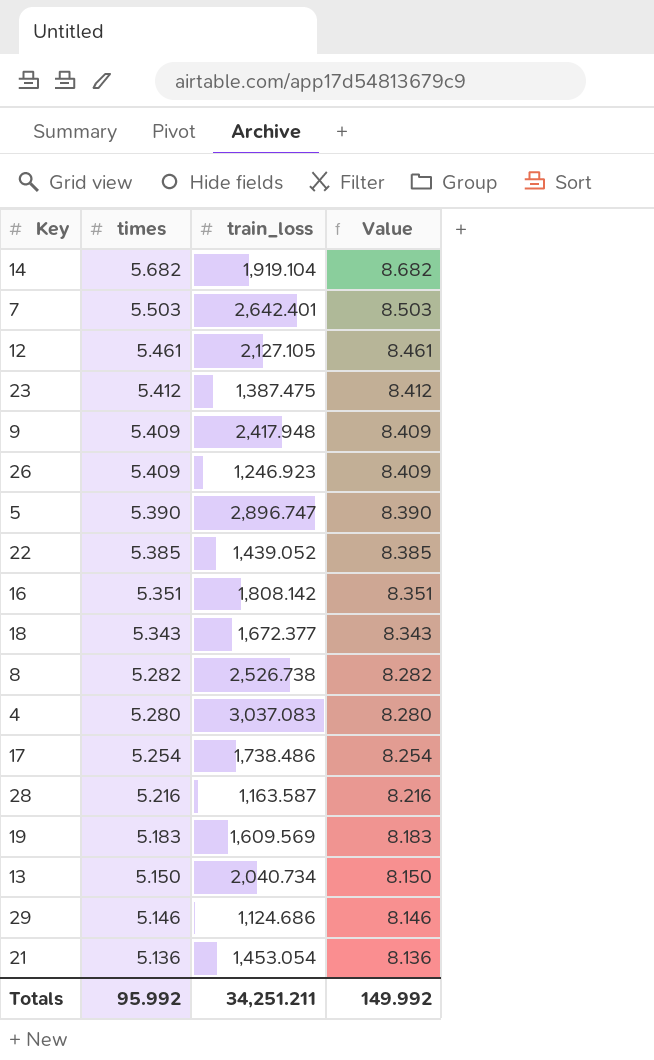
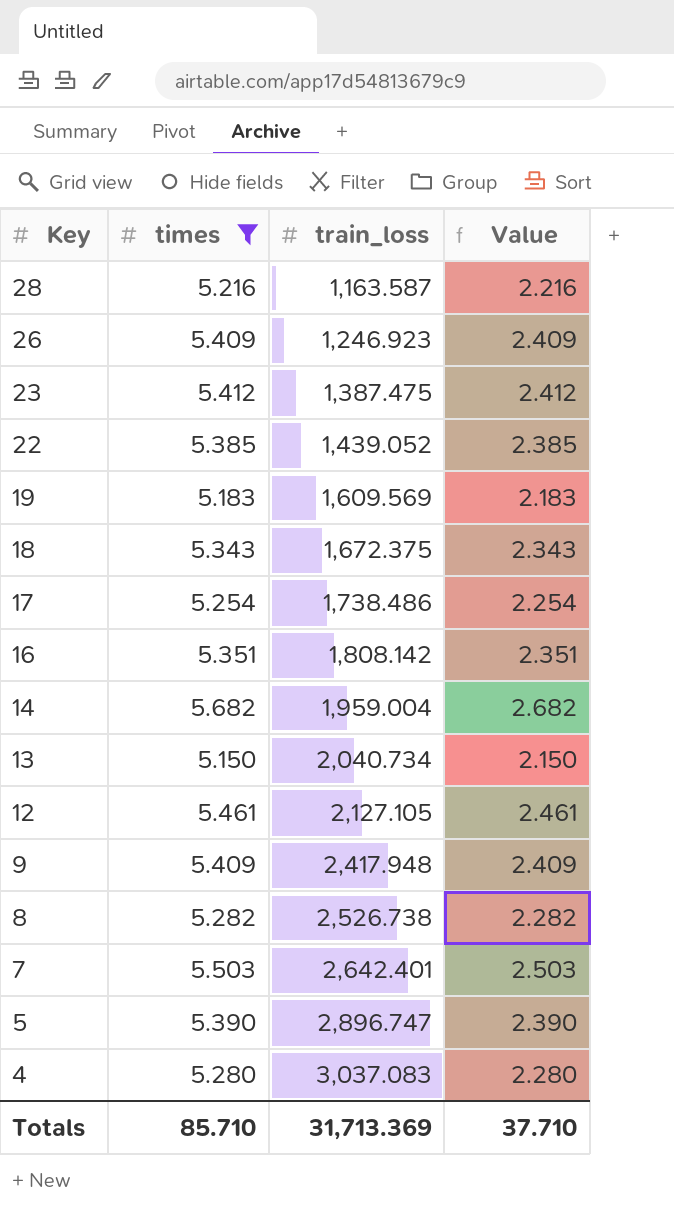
filter: none -> times >= 5.150
row order: times descending -> Key descending
column Value | formula: [times] + 3 -> [times] - 3
18 | train_loss: 1,672.377 -> 1,672.375
14 | train_loss: 1,919.104 -> 1,959.004
Totals | times: 95.992 -> 85.710
Totals | train_loss: 34,251.211 -> 31,713.369
Totals | Value: 149.992 -> 37.710

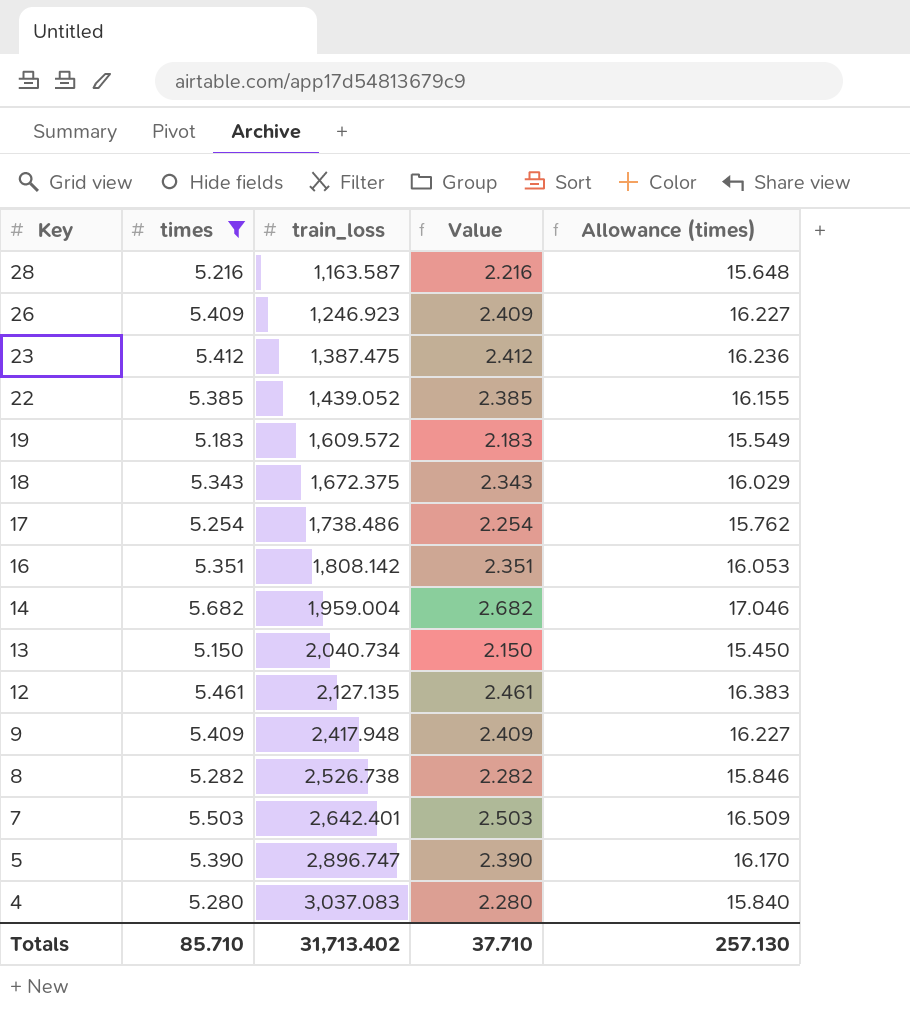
column Allowance (times) | formula: none -> [times] * 3
19 | train_loss: 1,609.569 -> 1,609.572
12 | train_loss: 2,127.105 -> 2,127.135
Totals | train_loss: 31,713.369 -> 31,713.402

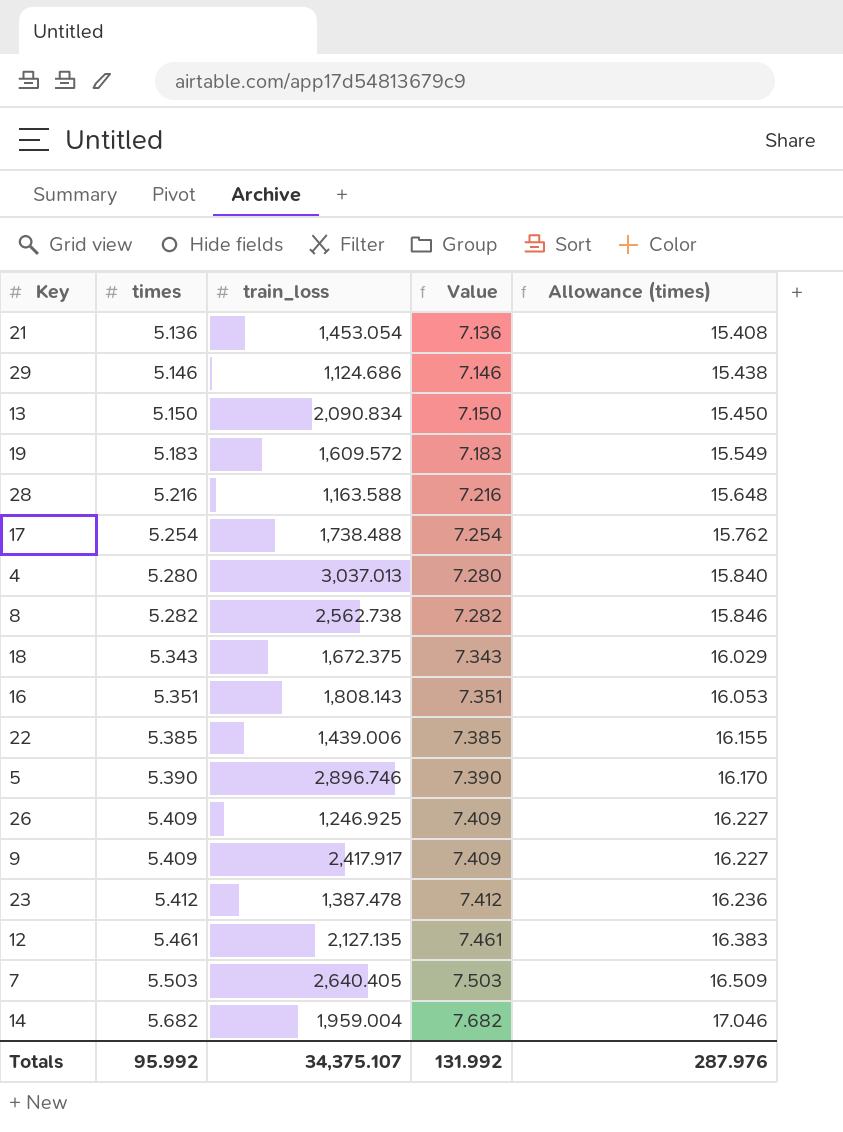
filter: times >= 5.150 -> none
row order: Key descending -> times ascending
column Value | formula: [times] - 3 -> [times] + 2
13 | train_loss: 2,040.734 -> 2,090.834
28 | train_loss: 1,163.587 -> 1,163.588
17 | train_loss: 1,738.486 -> 1,738.488
4 | train_loss: 3,037.083 -> 3,037.013
8 | train_loss: 2,526.738 -> 2,562.738
16 | train_loss: 1,808.142 -> 1,808.143
22 | train_loss: 1,439.052 -> 1,439.006
5 | train_loss: 2,896.747 -> 2,896.746
26 | train_loss: 1,246.923 -> 1,246.925
9 | train_loss: 2,417.948 -> 2,417.917
23 | train_loss: 1,387.475 -> 1,387.478
7 | train_loss: 2,642.401 -> 2,640.405
Totals | times: 85.710 -> 95.992
Totals | train_loss: 31,713.402 -> 34,375.107
Totals | Value: 37.710 -> 131.992
Totals | Allowance (times): 257.130 -> 287.976

